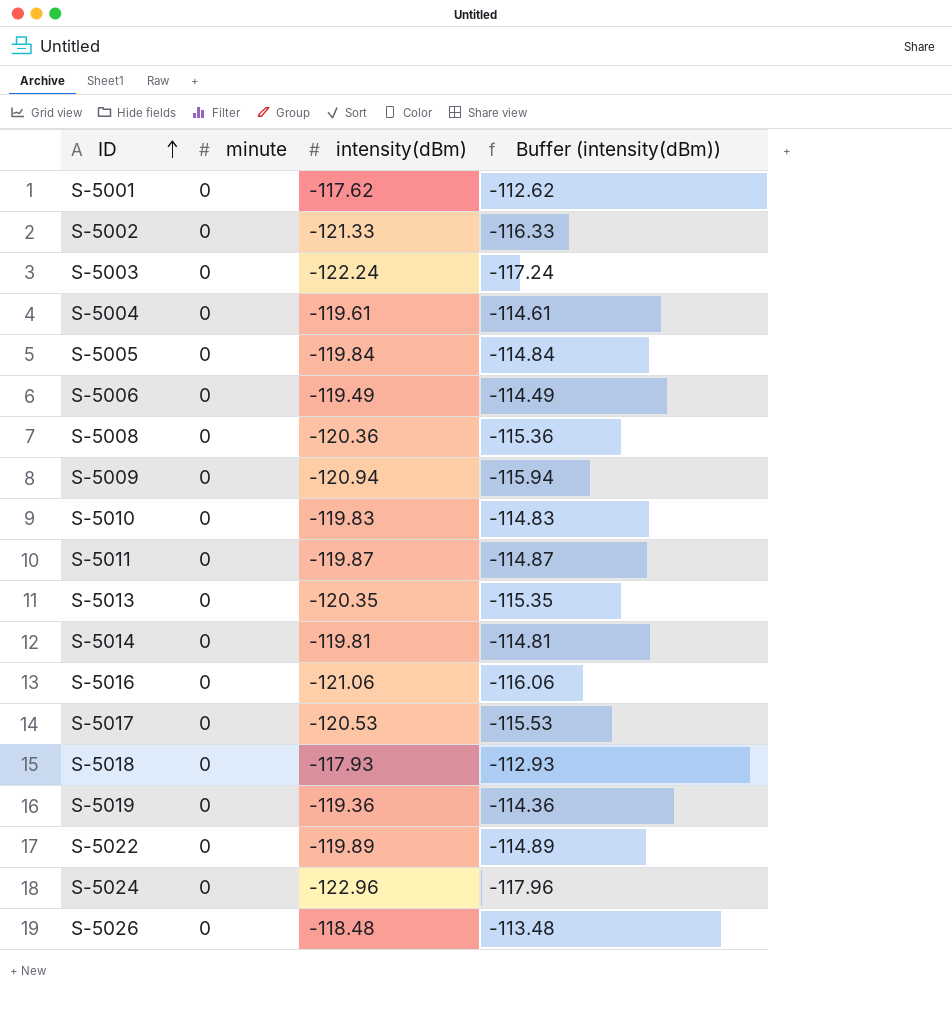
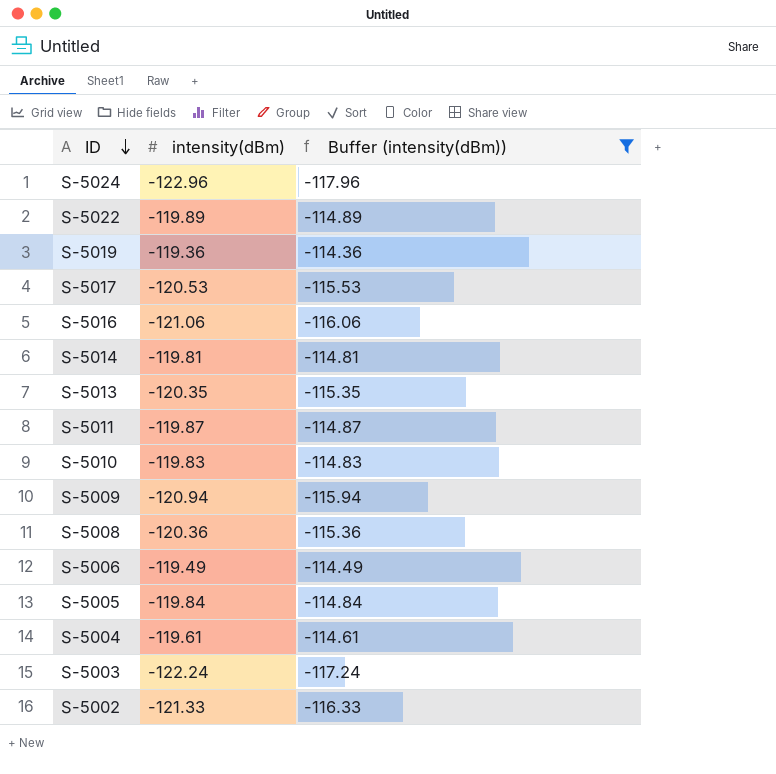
filter: none -> Buffer (intensity(dBm)) <= -114.36
row order: ID ascending -> ID descending
column minute | position: 2 -> none

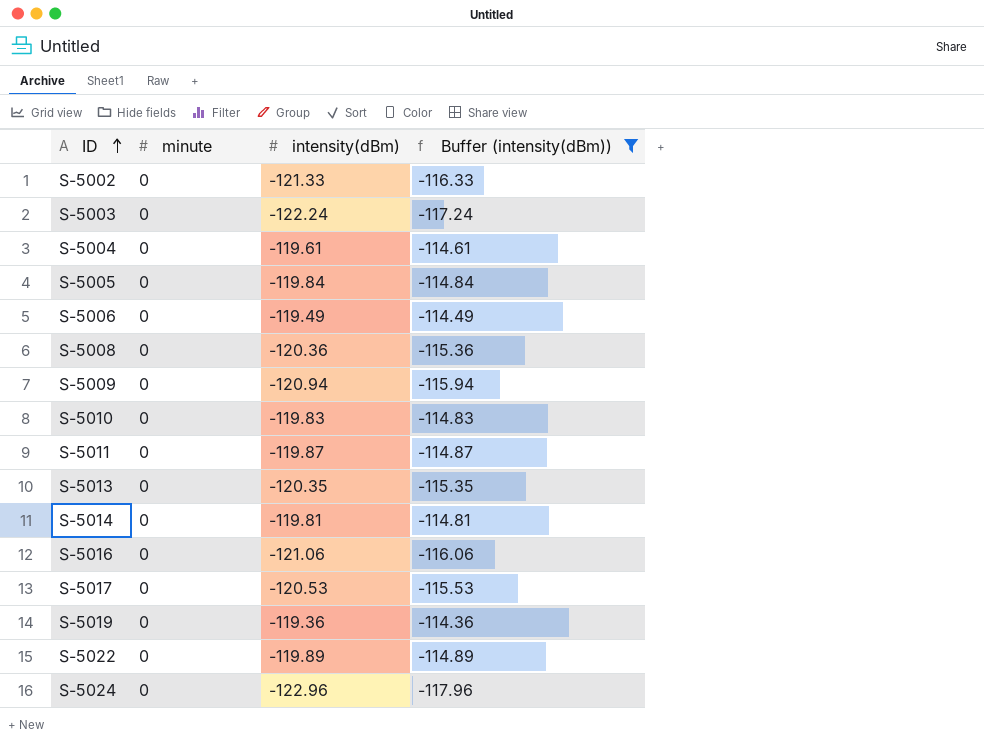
row order: ID descending -> ID ascending
column minute | position: none -> 2

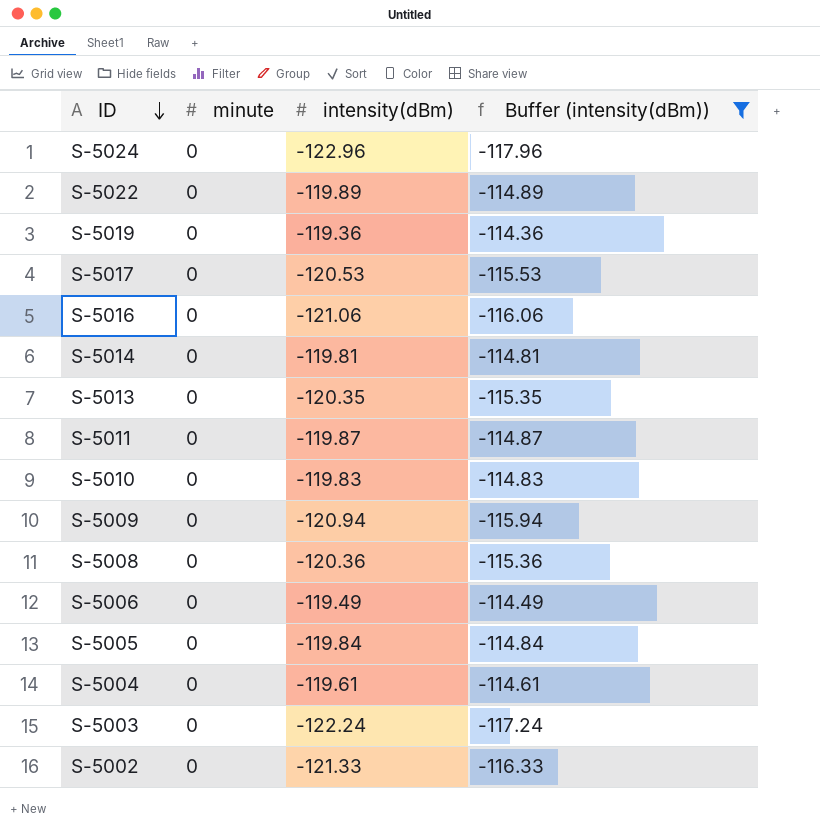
row order: ID ascending -> ID descending

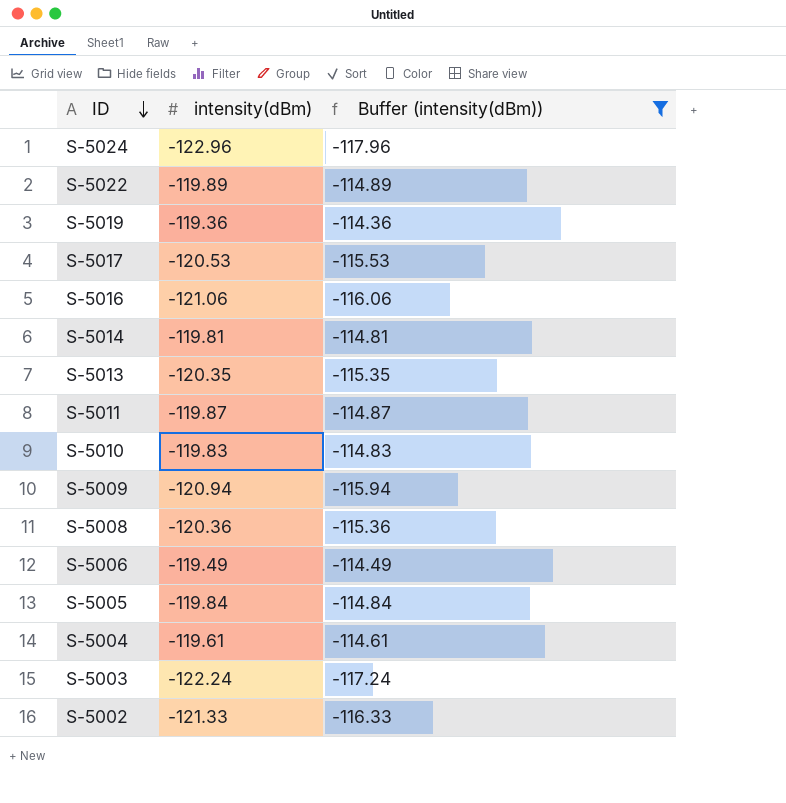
column minute | position: 2 -> none

